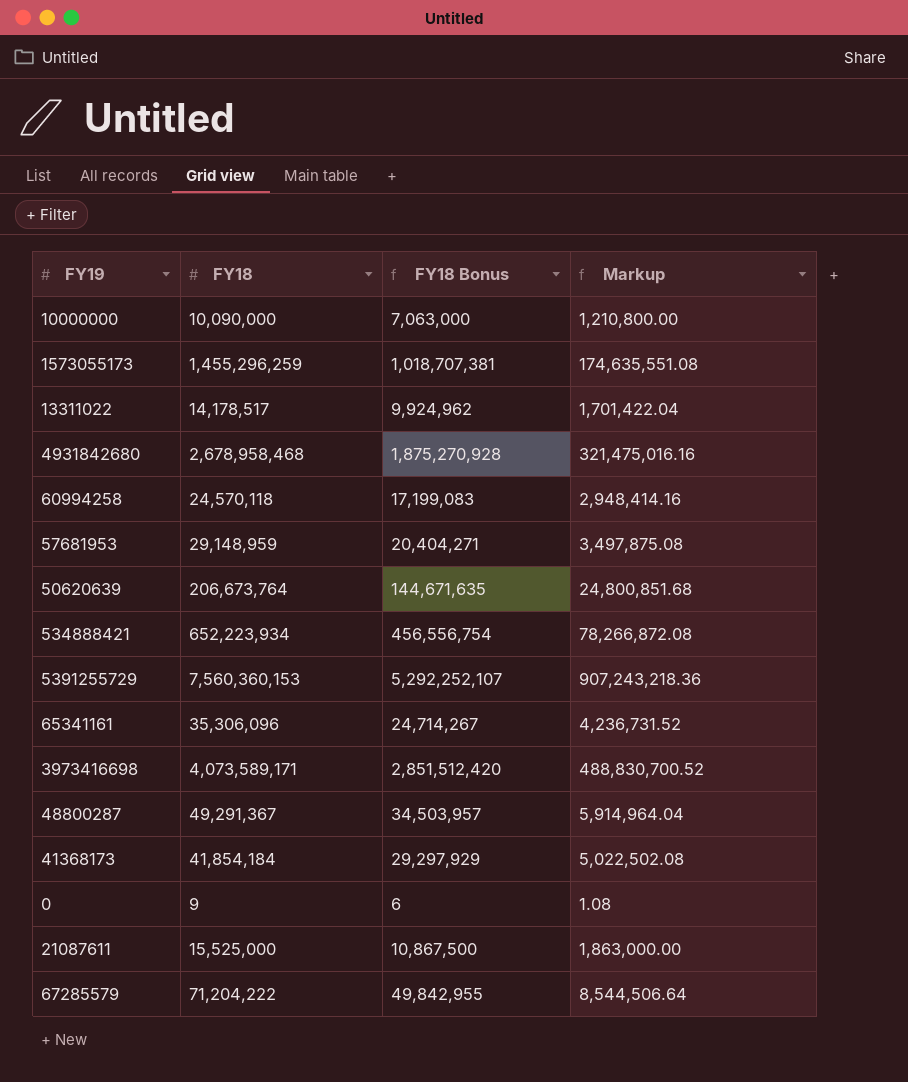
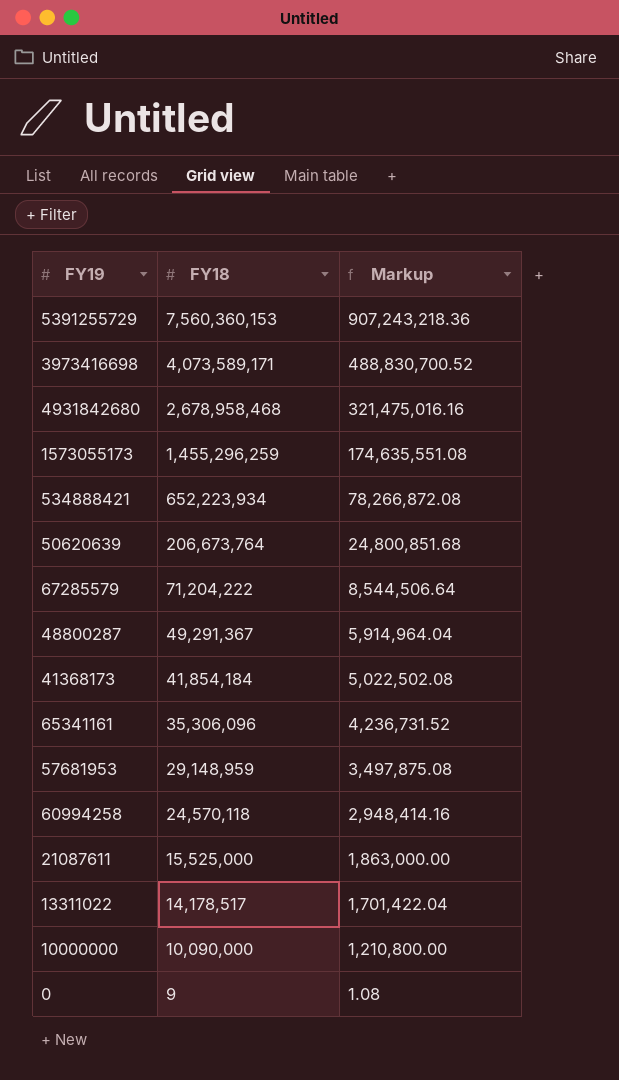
row order: none -> FY18 descending
column FY18 Bonus | formula: [FY18] * 0.7 -> none

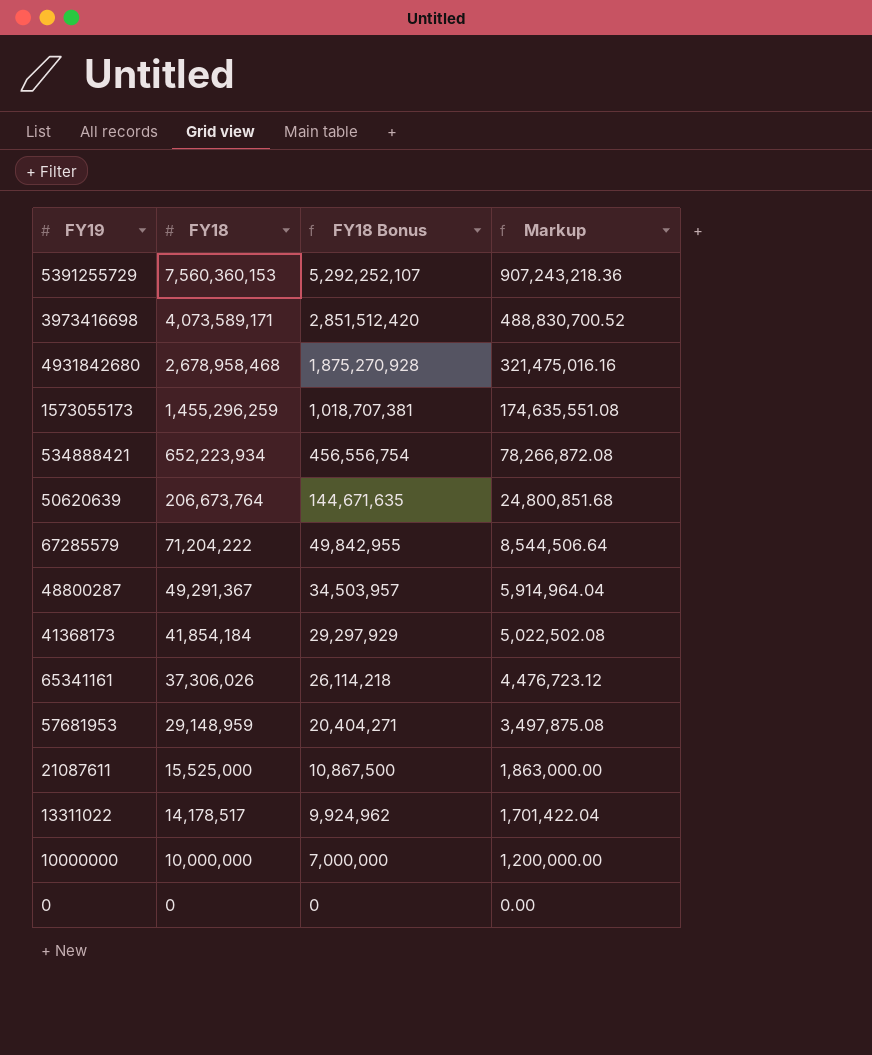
column FY18 Bonus | formula: none -> [FY18] * 0.7
row 60994258: 24,570,118 | 2,948,414.16 -> none
65341161 | FY18: 35,306,096 -> 37,306,026
65341161 | Markup: 4,236,731.52 -> 4,476,723.12
10000000 | FY18: 10,090,000 -> 10,000,000
10000000 | Markup: 1,210,800.00 -> 1,200,000.00
0 | FY18: 9 -> 0
0 | Markup: 1.08 -> 0.00

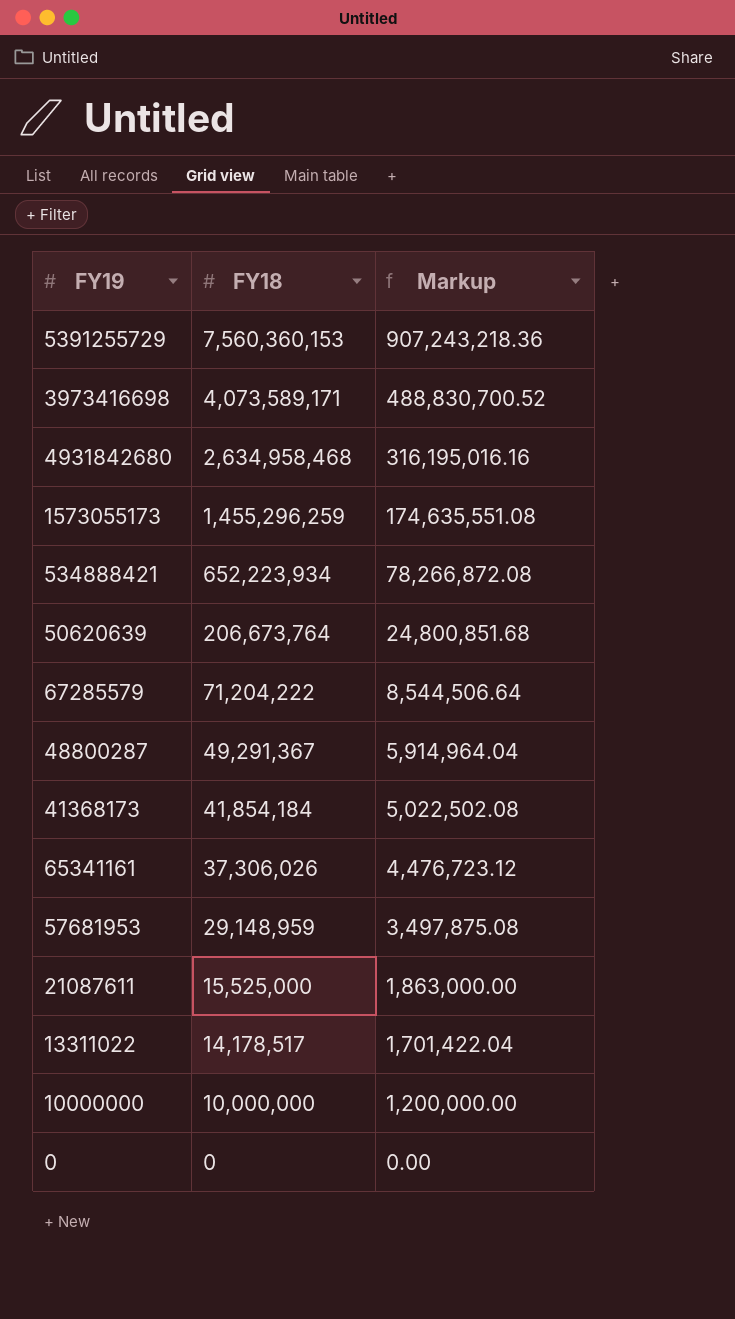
column FY18 Bonus | formula: [FY18] * 0.7 -> none
4931842680 | FY18: 2,678,958,468 -> 2,634,958,468
4931842680 | Markup: 321,475,016.16 -> 316,195,016.16

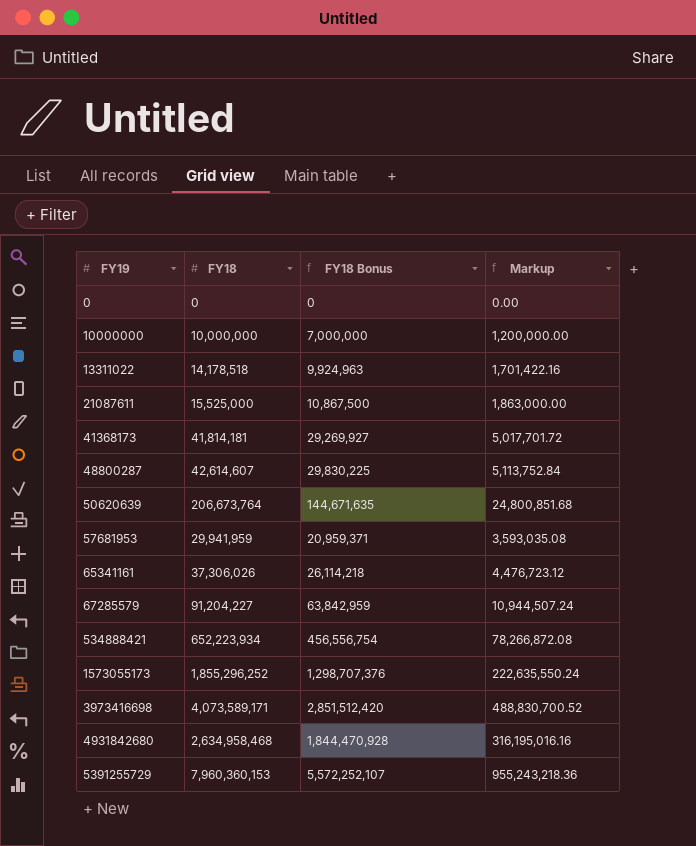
row order: FY18 descending -> FY19 ascending
column FY18 Bonus | formula: none -> [FY18] * 0.7
13311022 | FY18: 14,178,517 -> 14,178,518
13311022 | Markup: 1,701,422.04 -> 1,701,422.16
41368173 | FY18: 41,854,184 -> 41,814,181
41368173 | Markup: 5,022,502.08 -> 5,017,701.72
48800287 | FY18: 49,291,367 -> 42,614,607
48800287 | Markup: 5,914,964.04 -> 5,113,752.84
57681953 | FY18: 29,148,959 -> 29,941,959
57681953 | Markup: 3,497,875.08 -> 3,593,035.08
67285579 | FY18: 71,204,222 -> 91,204,227
67285579 | Markup: 8,544,506.64 -> 10,944,507.24
1573055173 | FY18: 1,455,296,259 -> 1,855,296,252
1573055173 | Markup: 174,635,551.08 -> 222,635,550.24
5391255729 | FY18: 7,560,360,153 -> 7,960,360,153
5391255729 | Markup: 907,243,218.36 -> 955,243,218.36

